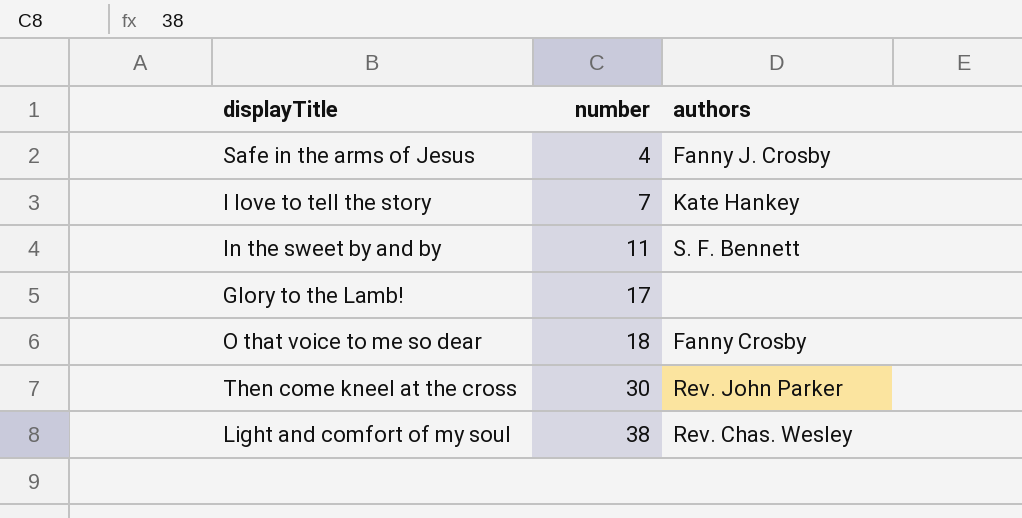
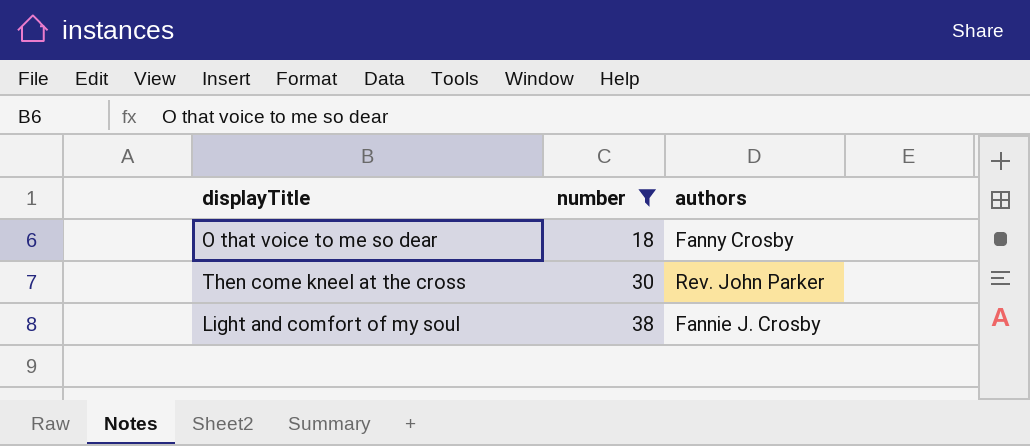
filter: none -> number >= 18
Light and comfort of my soul | authors: Rev. Chas. Wesley -> Fannie J. Crosby

